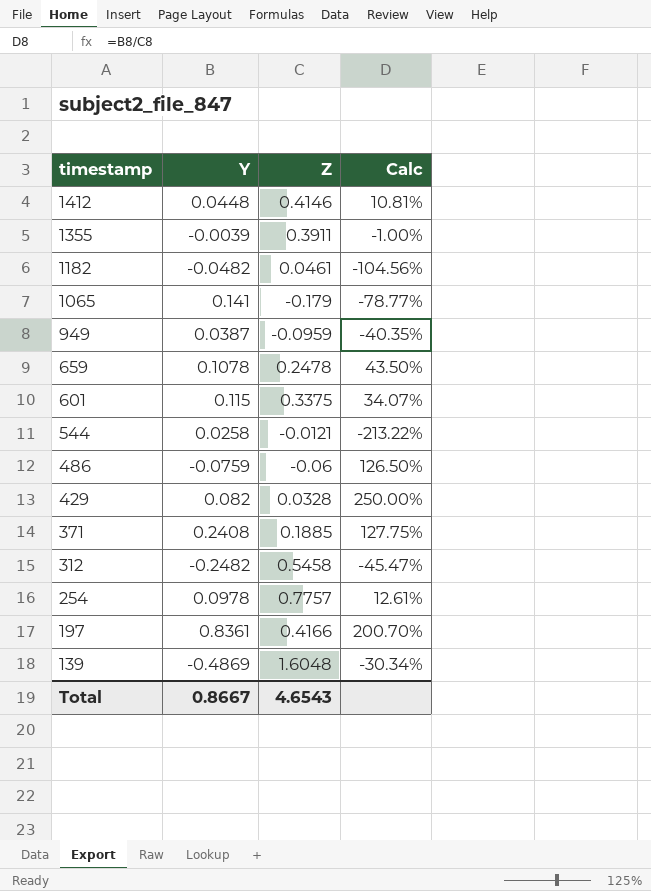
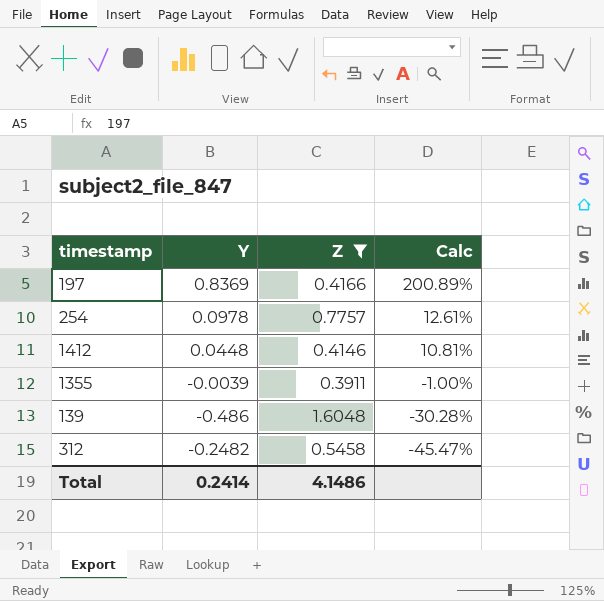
filter: none -> Z >= 0.3911
row order: timestamp descending -> Calc descending
197 | Y: 0.8361 -> 0.8369
197 | Calc: 200.70% -> 200.89%
139 | Y: -0.4869 -> -0.486
139 | Calc: -30.34% -> -30.28%
Total | Y: 0.8667 -> 0.2414
Total | Z: 4.6543 -> 4.1486

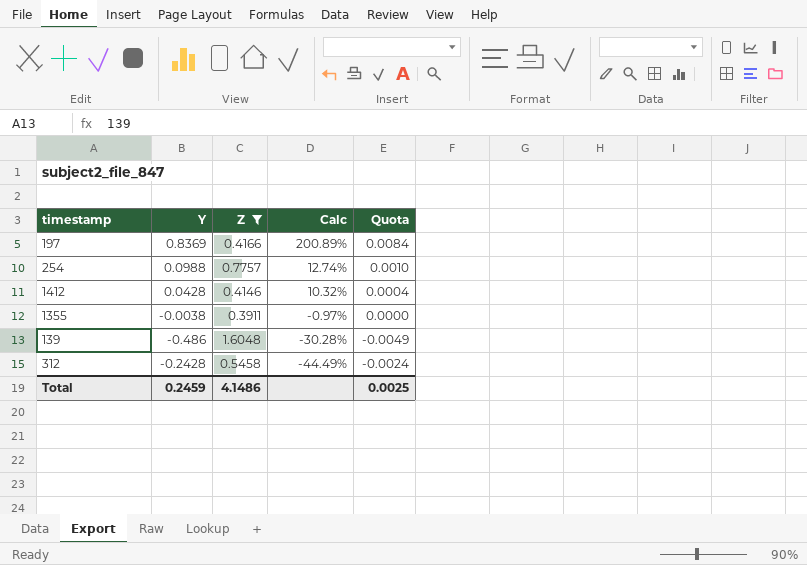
column Quota | formula: none -> [Y] * 0.01
254 | Y: 0.0978 -> 0.0988
254 | Calc: 12.61% -> 12.74%
1412 | Y: 0.0448 -> 0.0428
1412 | Calc: 10.81% -> 10.32%
1355 | Y: -0.0039 -> -0.0038
1355 | Calc: -1.00% -> -0.97%
312 | Y: -0.2482 -> -0.2428
312 | Calc: -45.47% -> -44.49%
Total | Y: 0.2414 -> 0.2459

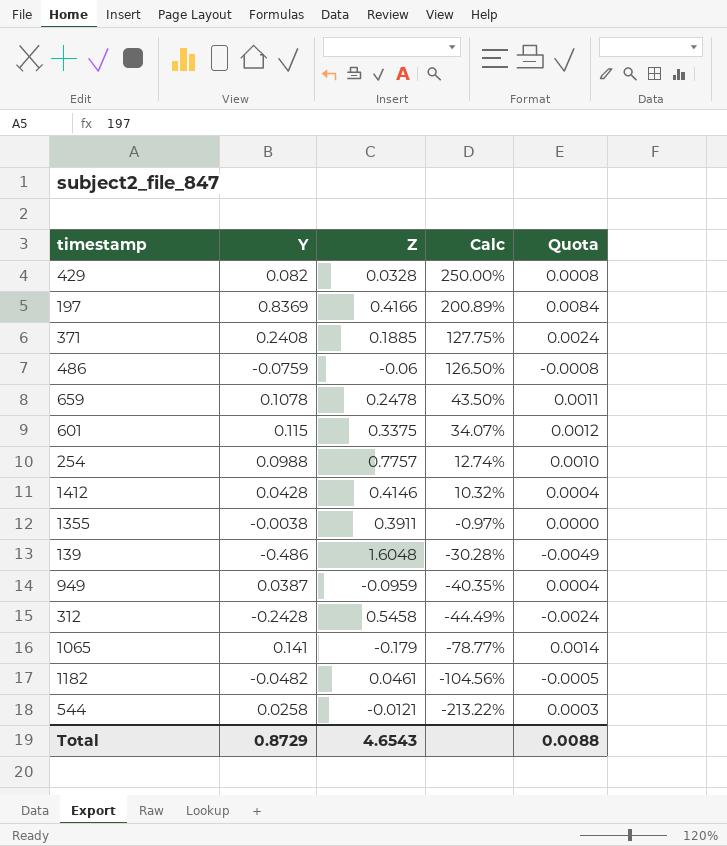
filter: Z >= 0.3911 -> none
Total | Y: 0.2459 -> 0.8729
Total | Z: 4.1486 -> 4.6543
Total | Quota: 0.0025 -> 0.0088

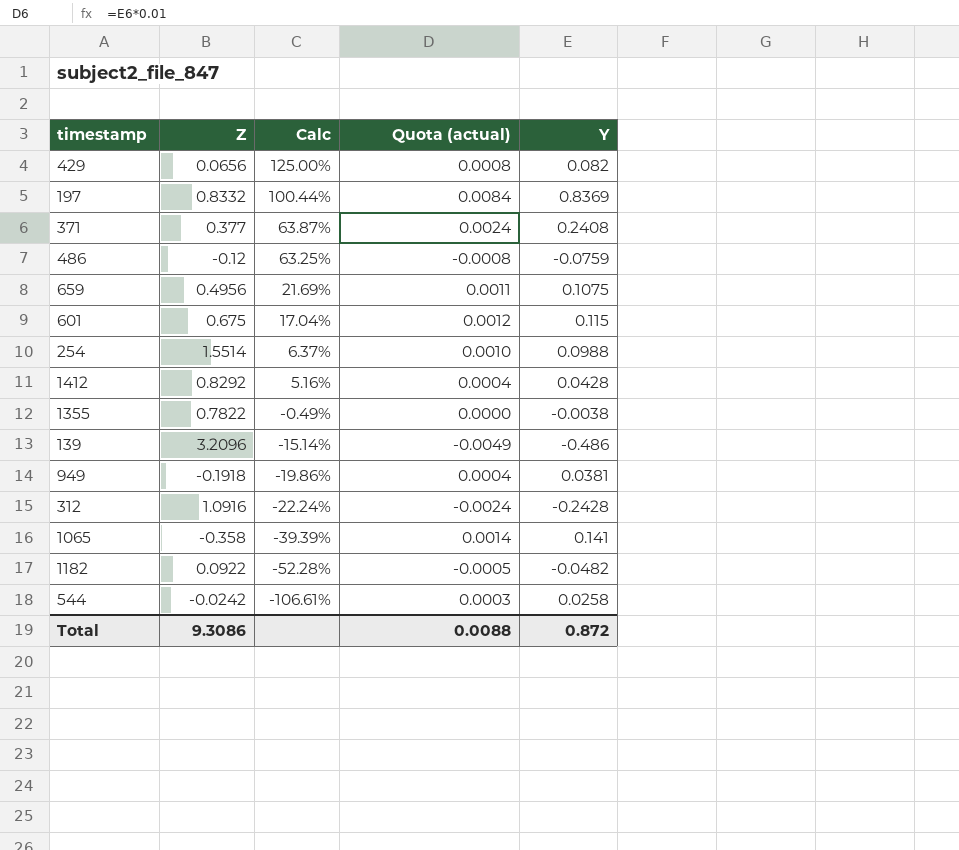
column name: Quota -> Quota (actual)
column Y | position: 2 -> 5
429 | Z: 0.0328 -> 0.0656
429 | Calc: 250.00% -> 125.00%
197 | Z: 0.4166 -> 0.8332
197 | Calc: 200.89% -> 100.44%
371 | Z: 0.1885 -> 0.377
371 | Calc: 127.75% -> 63.87%
486 | Z: -0.06 -> -0.12
486 | Calc: 126.50% -> 63.25%
659 | Z: 0.2478 -> 0.4956
659 | Calc: 43.50% -> 21.69%
659 | Y: 0.1078 -> 0.1075
601 | Z: 0.3375 -> 0.675
601 | Calc: 34.07% -> 17.04%
254 | Z: 0.7757 -> 1.5514
254 | Calc: 12.74% -> 6.37%
1412 | Z: 0.4146 -> 0.8292
1412 | Calc: 10.32% -> 5.16%
1355 | Z: 0.3911 -> 0.7822
1355 | Calc: -0.97% -> -0.49%
139 | Z: 1.6048 -> 3.2096
139 | Calc: -30.28% -> -15.14%
949 | Z: -0.0959 -> -0.1918
949 | Calc: -40.35% -> -19.86%
949 | Y: 0.0387 -> 0.0381
312 | Z: 0.5458 -> 1.0916
312 | Calc: -44.49% -> -22.24%
1065 | Z: -0.179 -> -0.358
1065 | Calc: -78.77% -> -39.39%
1182 | Z: 0.0461 -> 0.0922
1182 | Calc: -104.56% -> -52.28%
544 | Z: -0.0121 -> -0.0242
544 | Calc: -213.22% -> -106.61%
Total | Z: 4.6543 -> 9.3086
Total | Y: 0.8729 -> 0.872

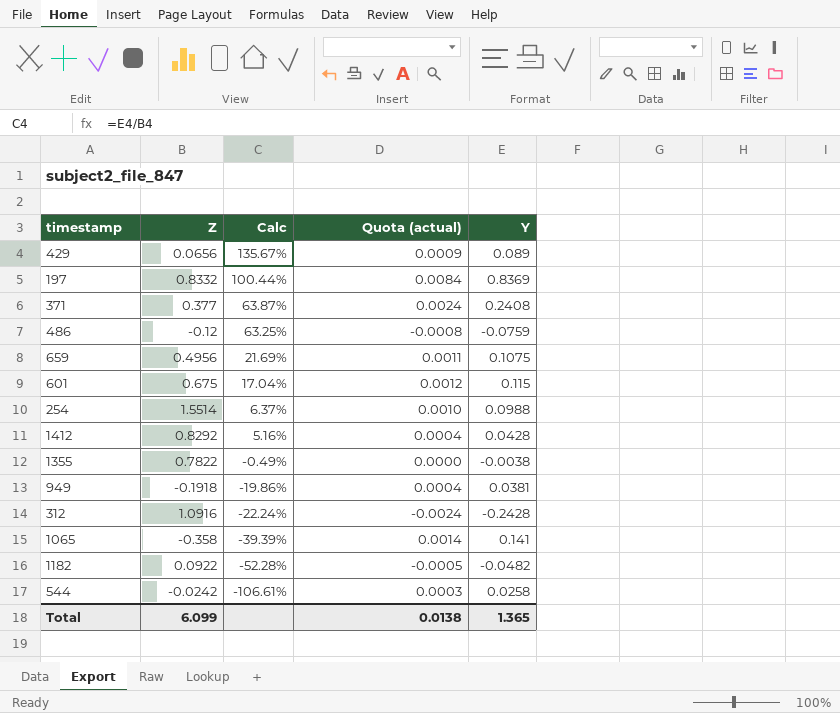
row 139: 3.2096 | -15.14% | -0.0049 | -0.486 -> none
429 | Calc: 125.00% -> 135.67%
429 | Quota (actual): 0.0008 -> 0.0009
429 | Y: 0.082 -> 0.089
Total | Z: 9.3086 -> 6.099
Total | Quota (actual): 0.0088 -> 0.0138
Total | Y: 0.872 -> 1.365

